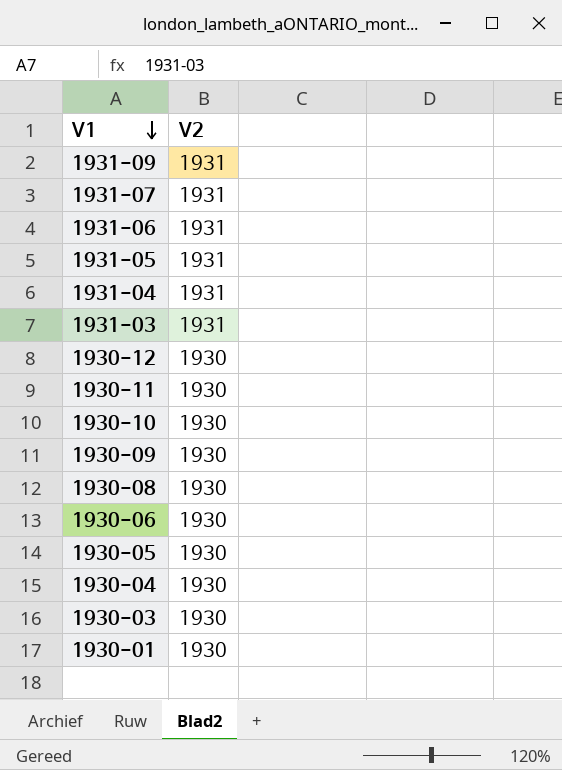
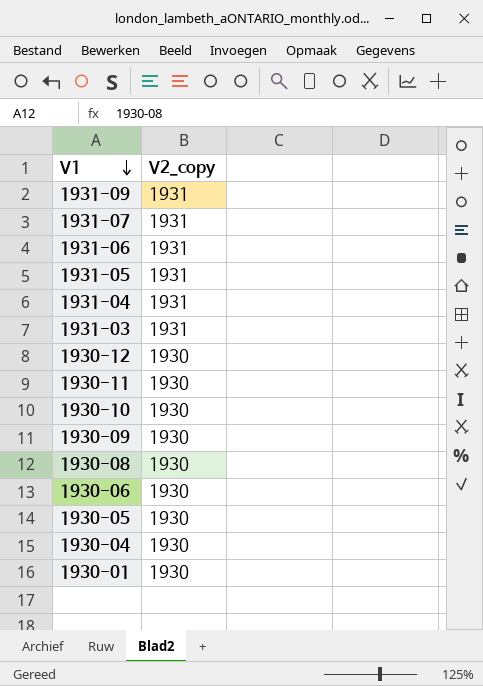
column name: V2 -> V2_copy
row 1930-03: 1930 -> none

